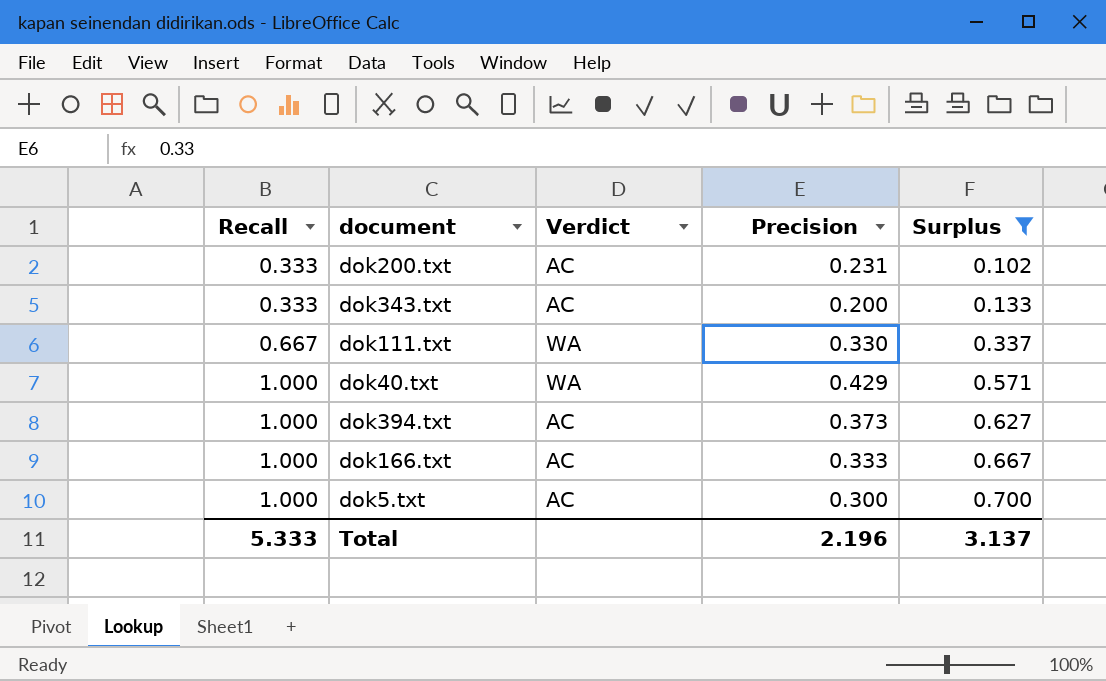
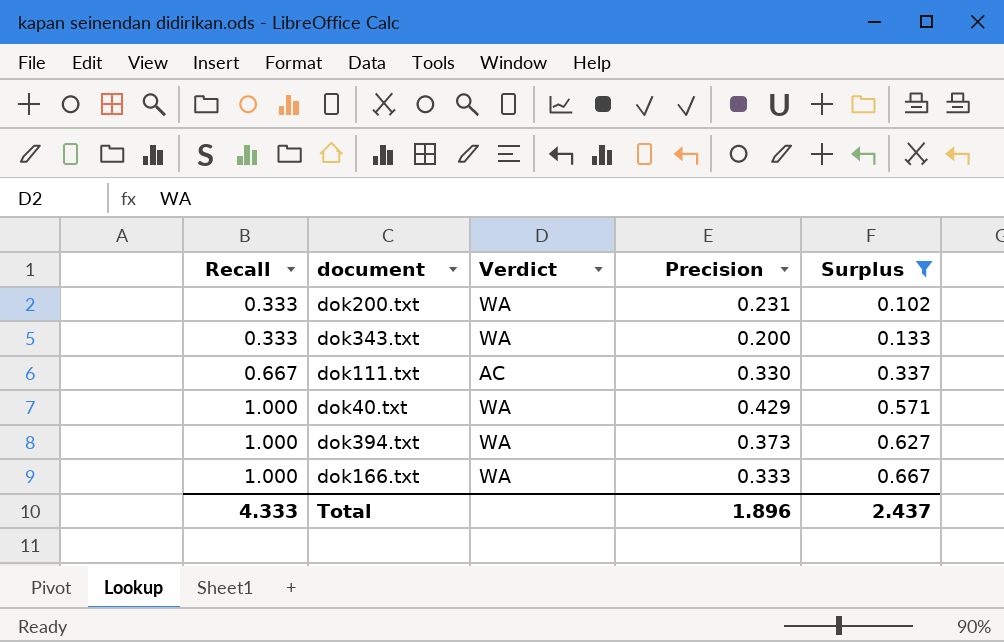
row dok5.txt: 1.000 | AC | 0.300 | 0.700 -> none
dok200.txt | Verdict: AC -> WA
dok343.txt | Verdict: AC -> WA
dok111.txt | Verdict: WA -> AC
dok394.txt | Verdict: AC -> WA
dok166.txt | Verdict: AC -> WA
Total | Recall: 5.333 -> 4.333
Total | Precision: 2.196 -> 1.896
Total | Surplus: 3.137 -> 2.437

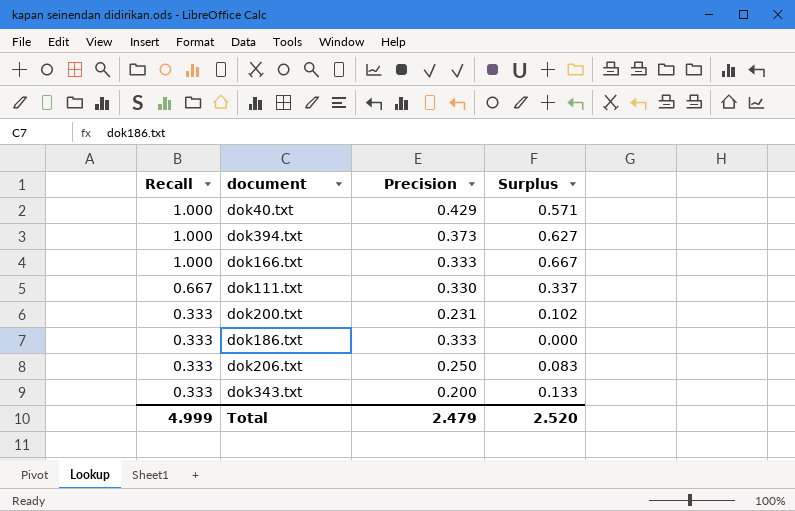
filter: Surplus >= 0.102 -> none
row order: Recall ascending -> Recall descending
column Verdict | position: 3 -> none
Total | Recall: 4.333 -> 4.999
Total | Precision: 1.896 -> 2.479
Total | Surplus: 2.437 -> 2.520

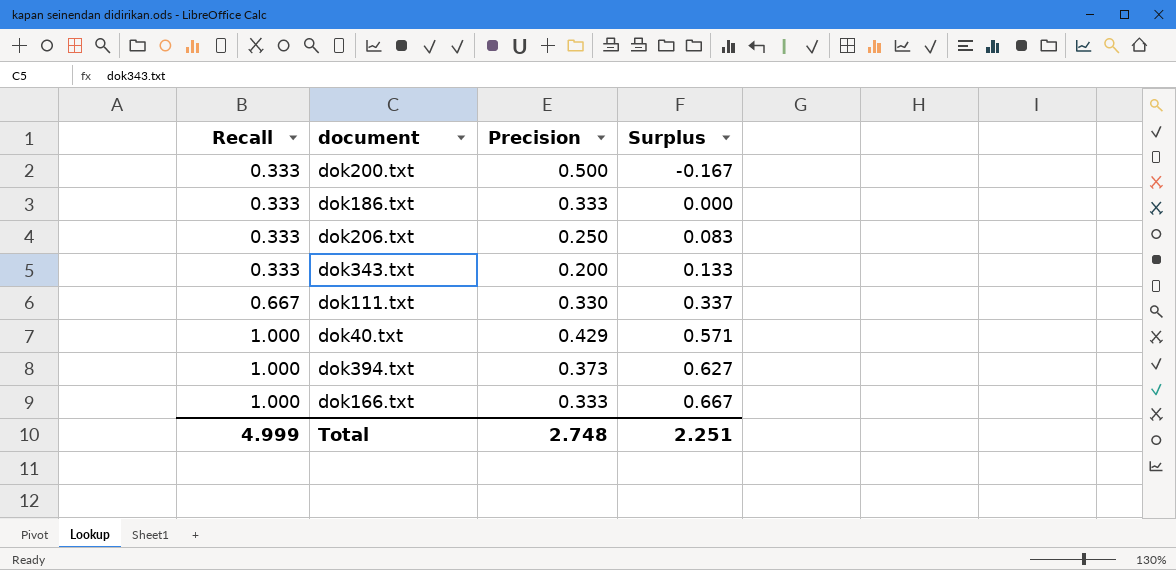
row order: Recall descending -> Recall ascending
dok200.txt | Precision: 0.231 -> 0.500
dok200.txt | Surplus: 0.102 -> -0.167
Total | Precision: 2.479 -> 2.748
Total | Surplus: 2.520 -> 2.251

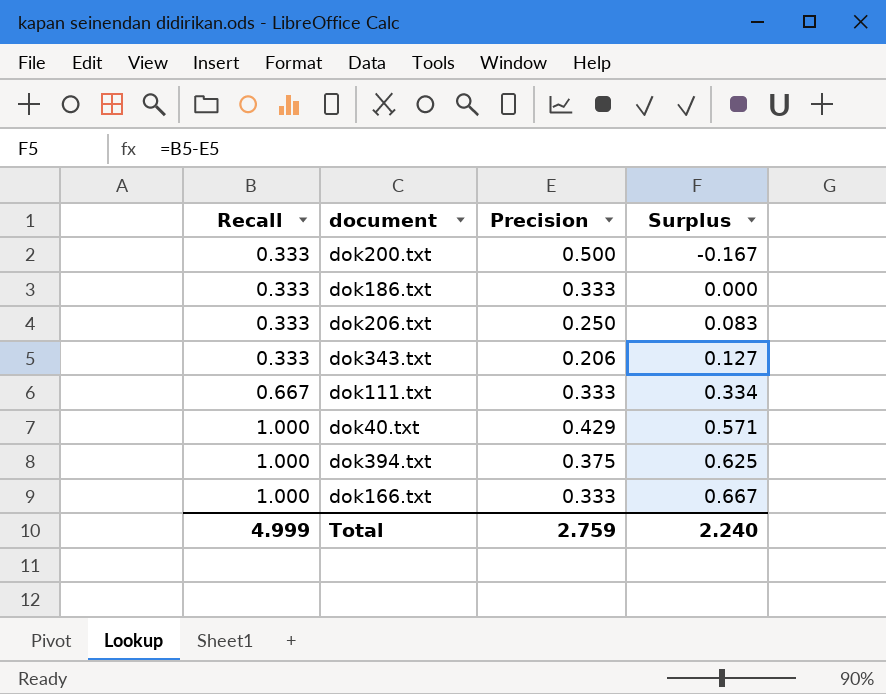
dok343.txt | Precision: 0.200 -> 0.206
dok343.txt | Surplus: 0.133 -> 0.127
dok111.txt | Precision: 0.330 -> 0.333
dok111.txt | Surplus: 0.337 -> 0.334
dok394.txt | Precision: 0.373 -> 0.375
dok394.txt | Surplus: 0.627 -> 0.625
Total | Precision: 2.748 -> 2.759
Total | Surplus: 2.251 -> 2.240

